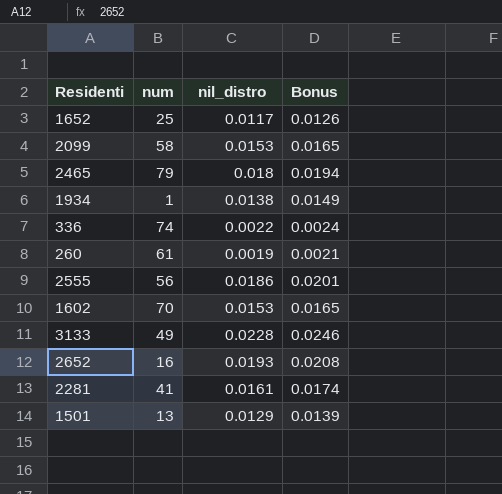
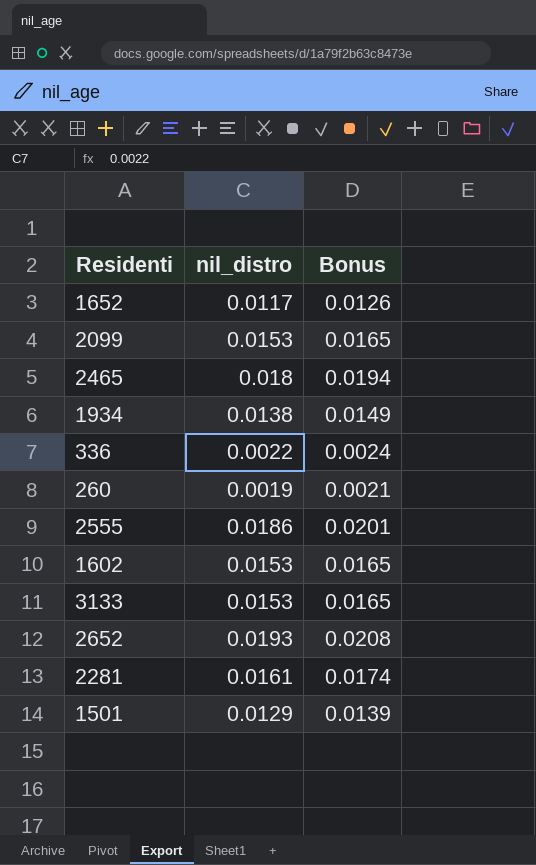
column num | position: 2 -> none
3133 | nil_distro: 0.0228 -> 0.0153
3133 | Bonus: 0.0246 -> 0.0165

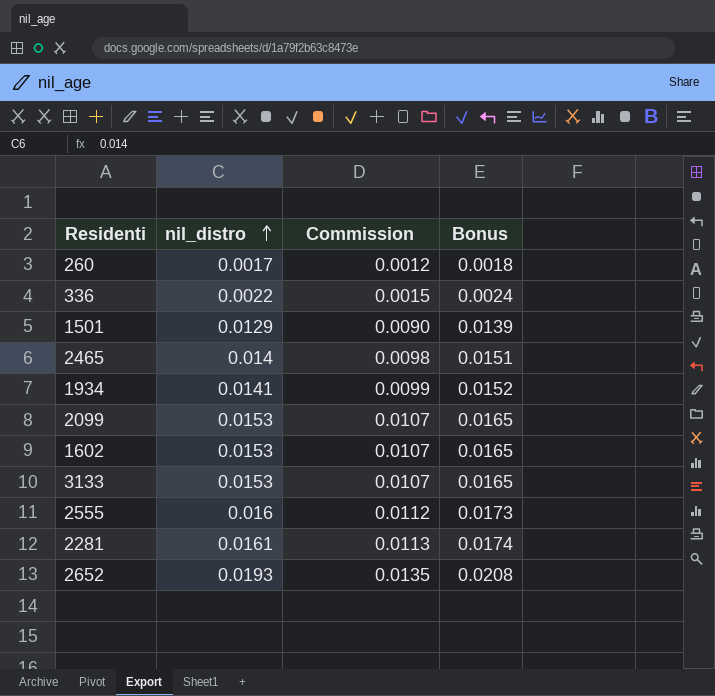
row order: none -> nil_distro ascending
column Commission | formula: none -> [nil_distro] * 0.7
row 1652: 0.0117 | 0.0126 -> none
260 | nil_distro: 0.0019 -> 0.0017
260 | Bonus: 0.0021 -> 0.0018
2465 | nil_distro: 0.018 -> 0.014
2465 | Bonus: 0.0194 -> 0.0151
1934 | nil_distro: 0.0138 -> 0.0141
1934 | Bonus: 0.0149 -> 0.0152
2555 | nil_distro: 0.0186 -> 0.016
2555 | Bonus: 0.0201 -> 0.0173

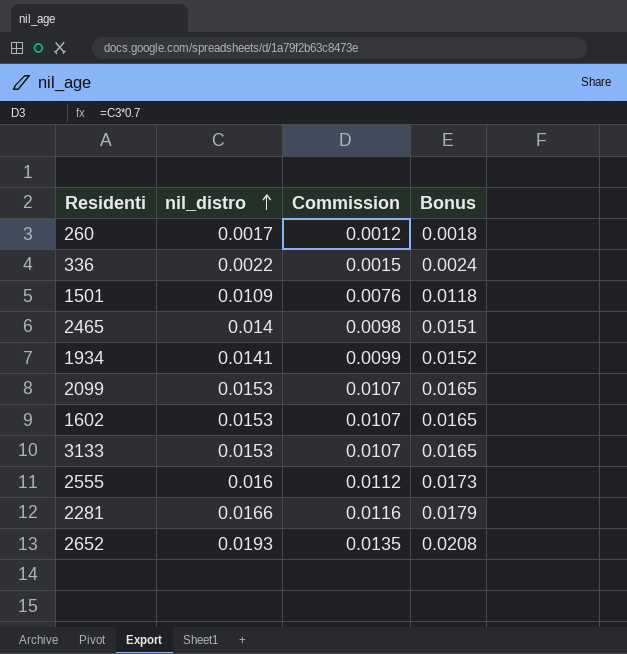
1501 | nil_distro: 0.0129 -> 0.0109
1501 | Commission: 0.0090 -> 0.0076
1501 | Bonus: 0.0139 -> 0.0118
2281 | nil_distro: 0.0161 -> 0.0166
2281 | Commission: 0.0113 -> 0.0116
2281 | Bonus: 0.0174 -> 0.0179

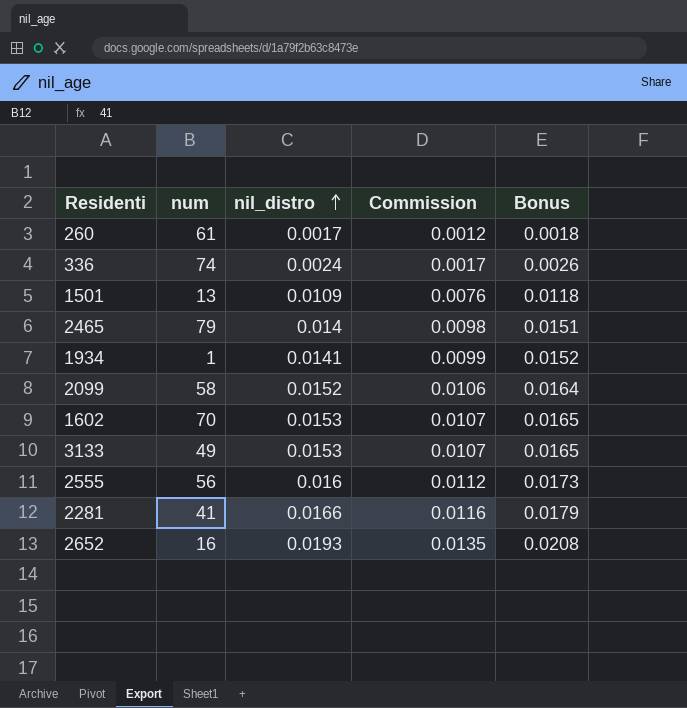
column num | position: none -> 2
336 | nil_distro: 0.0022 -> 0.0024
336 | Commission: 0.0015 -> 0.0017
336 | Bonus: 0.0024 -> 0.0026
2099 | nil_distro: 0.0153 -> 0.0152
2099 | Commission: 0.0107 -> 0.0106
2099 | Bonus: 0.0165 -> 0.0164

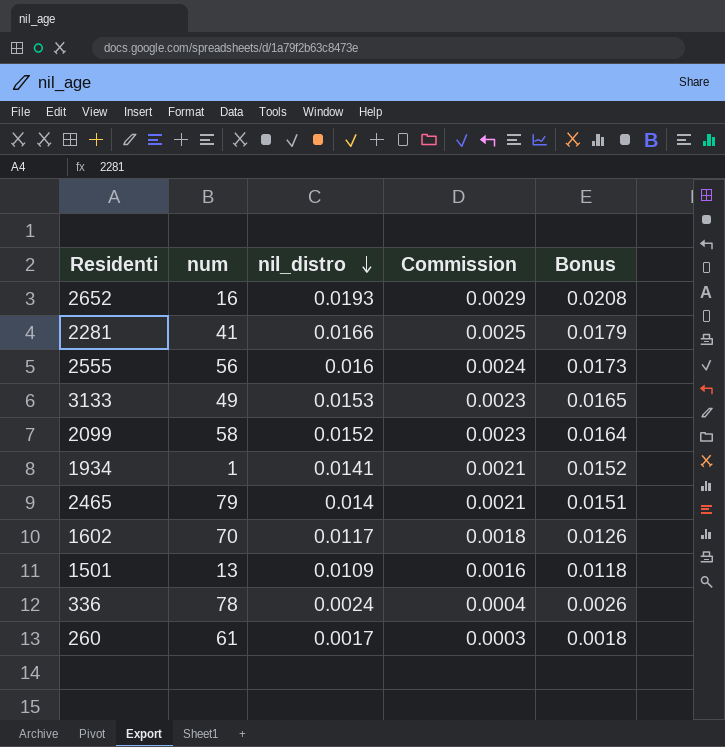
row order: nil_distro ascending -> nil_distro descending
column Commission | formula: [nil_distro] * 0.7 -> [nil_distro] * 0.15
1602 | nil_distro: 0.0153 -> 0.0117
1602 | Bonus: 0.0165 -> 0.0126
336 | num: 74 -> 78

